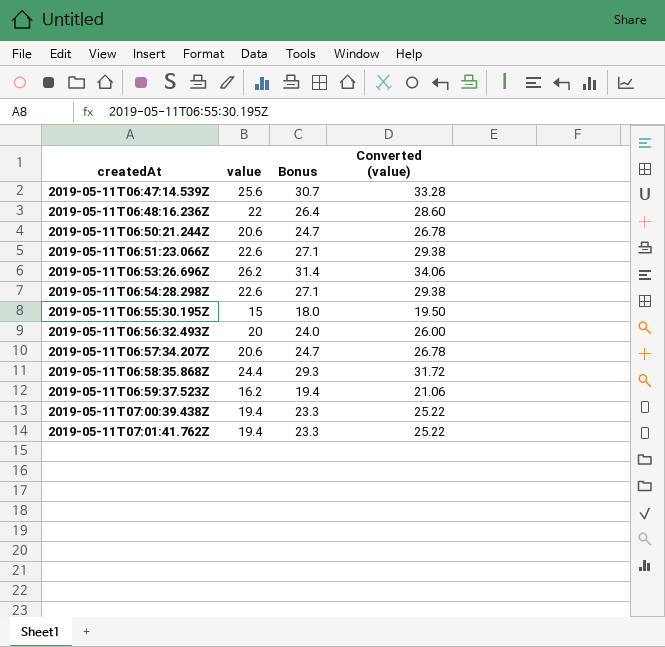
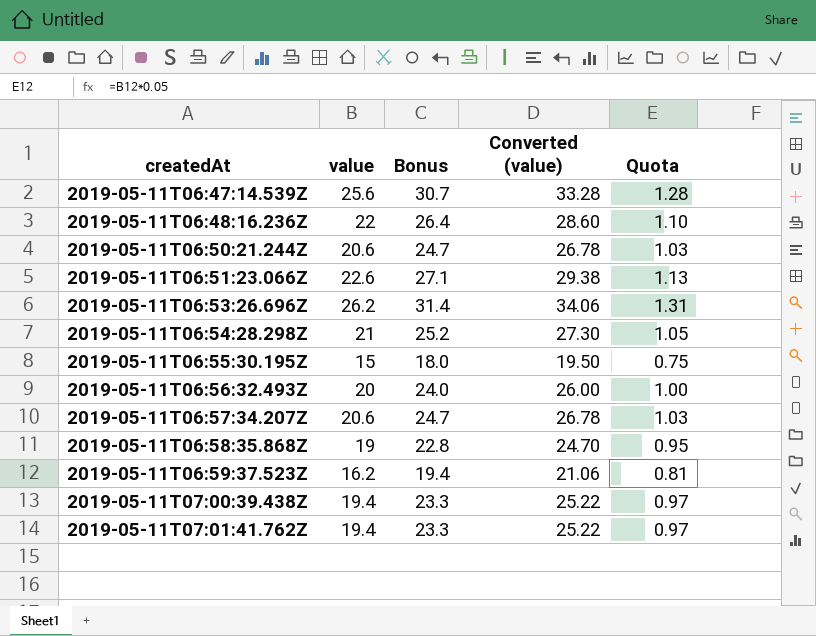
column Quota | formula: none -> [value] * 0.05
2019-05-11T06:54:28.298Z | value: 22.6 -> 21
2019-05-11T06:54:28.298Z | Bonus: 27.1 -> 25.2
2019-05-11T06:54:28.298Z | Converted (value): 29.38 -> 27.30
2019-05-11T06:58:35.868Z | value: 24.4 -> 19
2019-05-11T06:58:35.868Z | Bonus: 29.3 -> 22.8
2019-05-11T06:58:35.868Z | Converted (value): 31.72 -> 24.70

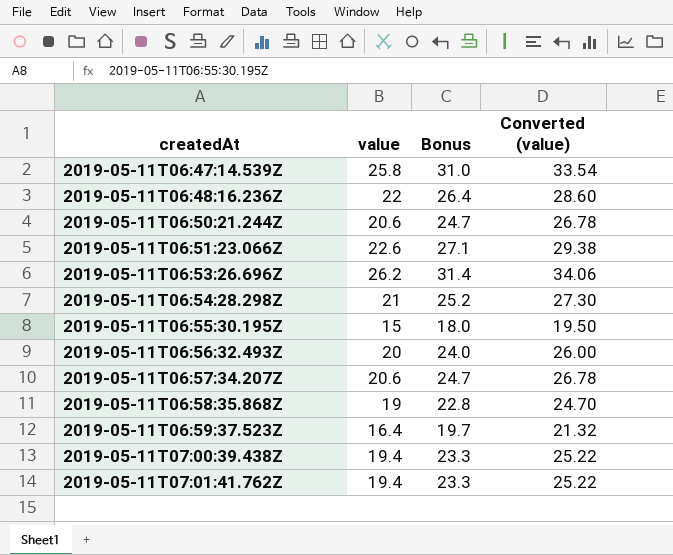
column Quota | formula: [value] * 0.05 -> none
2019-05-11T06:47:14.539Z | value: 25.6 -> 25.8
2019-05-11T06:47:14.539Z | Bonus: 30.7 -> 31.0
2019-05-11T06:47:14.539Z | Converted (value): 33.28 -> 33.54
2019-05-11T06:59:37.523Z | value: 16.2 -> 16.4
2019-05-11T06:59:37.523Z | Bonus: 19.4 -> 19.7
2019-05-11T06:59:37.523Z | Converted (value): 21.06 -> 21.32

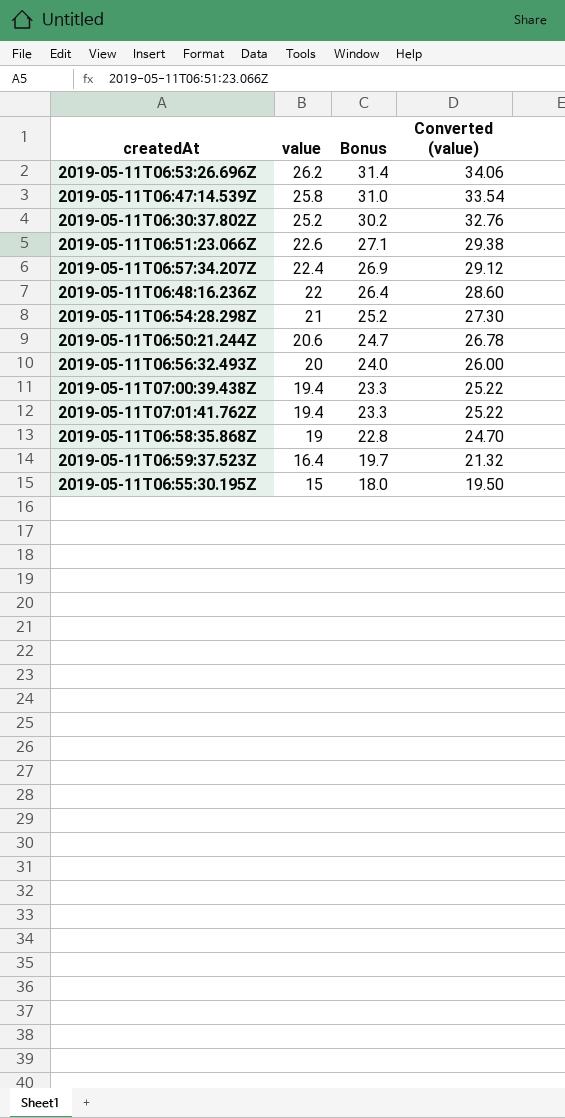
row order: createdAt ascending -> value descending
row 2019-05-11T06:30:37.802Z: none -> 25.2 | 30.2 | 32.76
2019-05-11T06:57:34.207Z | value: 20.6 -> 22.4
2019-05-11T06:57:34.207Z | Bonus: 24.7 -> 26.9
2019-05-11T06:57:34.207Z | Converted (value): 26.78 -> 29.12

